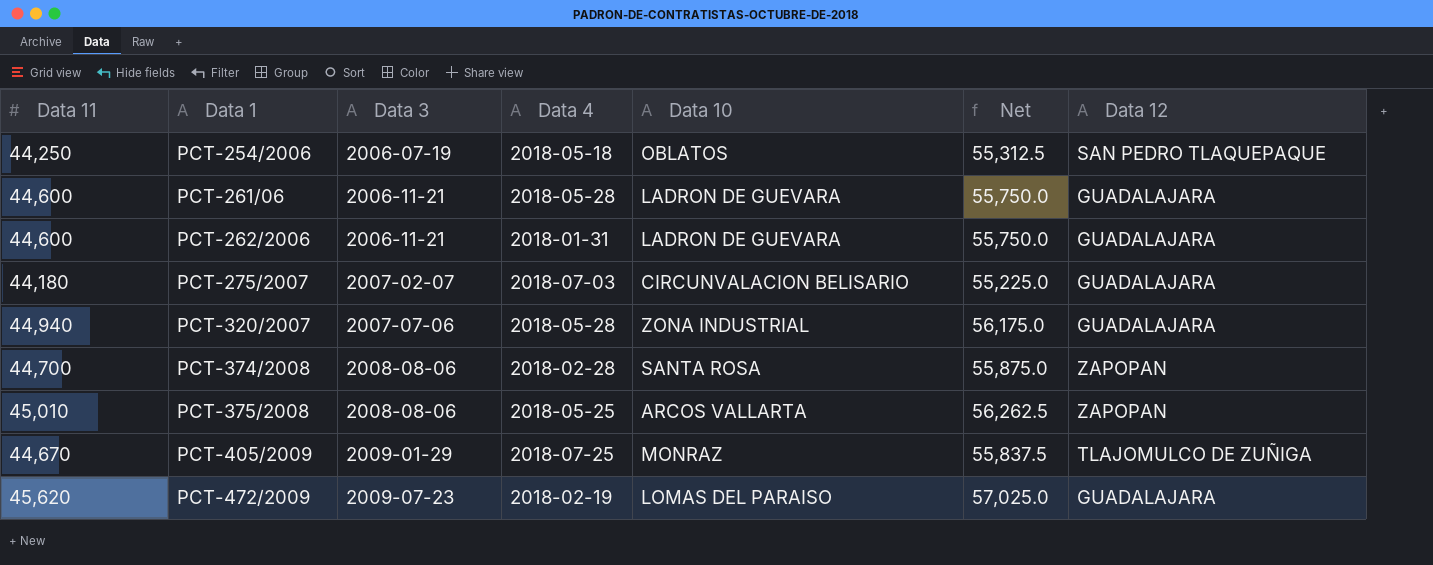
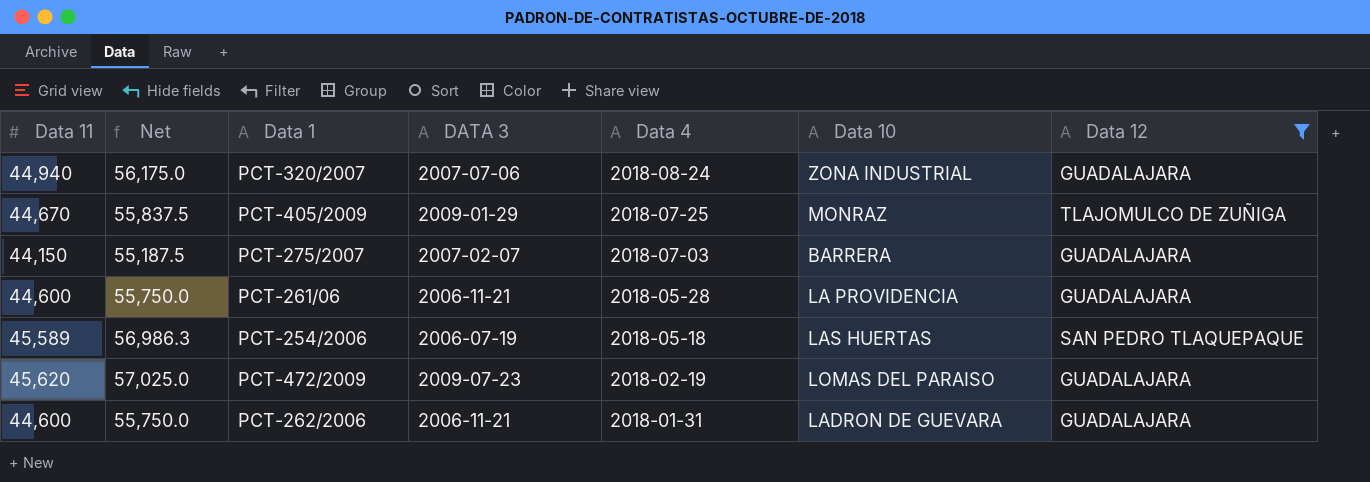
filter: none -> Data 12 != ZAPOPAN
row order: Data 1 ascending -> Data 4 descending
column Net | position: 6 -> 2
column name: Data 3 -> DATA 3
PCT-320/2007 | Data 4: 2018-05-28 -> 2018-08-24
PCT-275/2007 | Data 11: 44,180 -> 44,150
PCT-275/2007 | Net: 55,225.0 -> 55,187.5
PCT-275/2007 | Data 10: CIRCUNVALACION BELISARIO -> BARRERA
PCT-261/06 | Data 10: LADRON DE GUEVARA -> LA PROVIDENCIA
PCT-254/2006 | Data 11: 44,250 -> 45,589
PCT-254/2006 | Net: 55,312.5 -> 56,986.3
PCT-254/2006 | Data 10: OBLATOS -> LAS HUERTAS

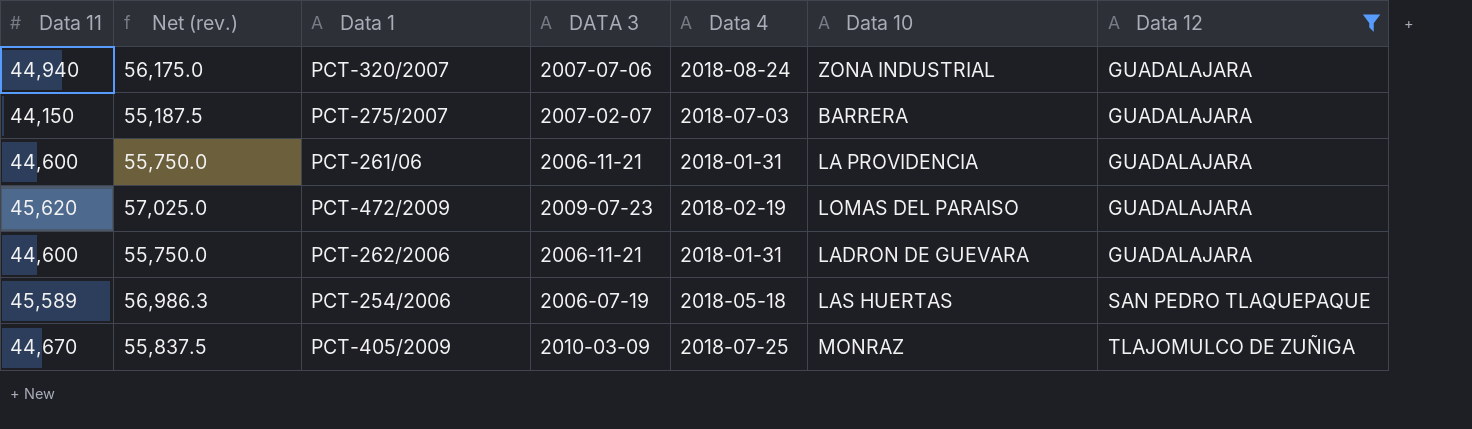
row order: Data 4 descending -> Data 12 ascending
column name: Net -> Net (rev.)
PCT-261/06 | Data 4: 2018-05-28 -> 2018-01-31
PCT-405/2009 | DATA 3: 2009-01-29 -> 2010-03-09

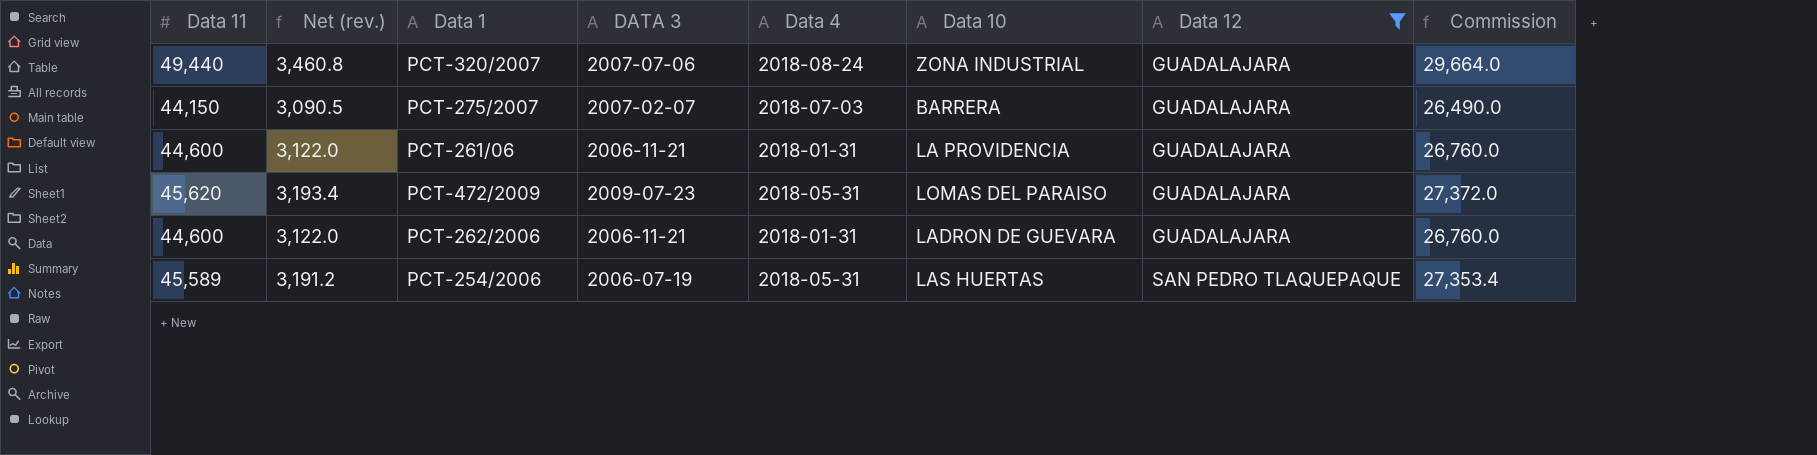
column Net (rev.) | formula: [Data 11] * 1.25 -> [Data 11] * 0.07
column Commission | formula: none -> [Data 11] * 0.6
row PCT-405/2009: 44,670 | 55,837.5 | 2010-03-09 | 2018-07-25 | MONRAZ | TLAJOMULCO DE ZUÑIGA -> none
PCT-320/2007 | Data 11: 44,940 -> 49,440
PCT-472/2009 | Data 4: 2018-02-19 -> 2018-05-31
PCT-254/2006 | Data 4: 2018-05-18 -> 2018-05-31

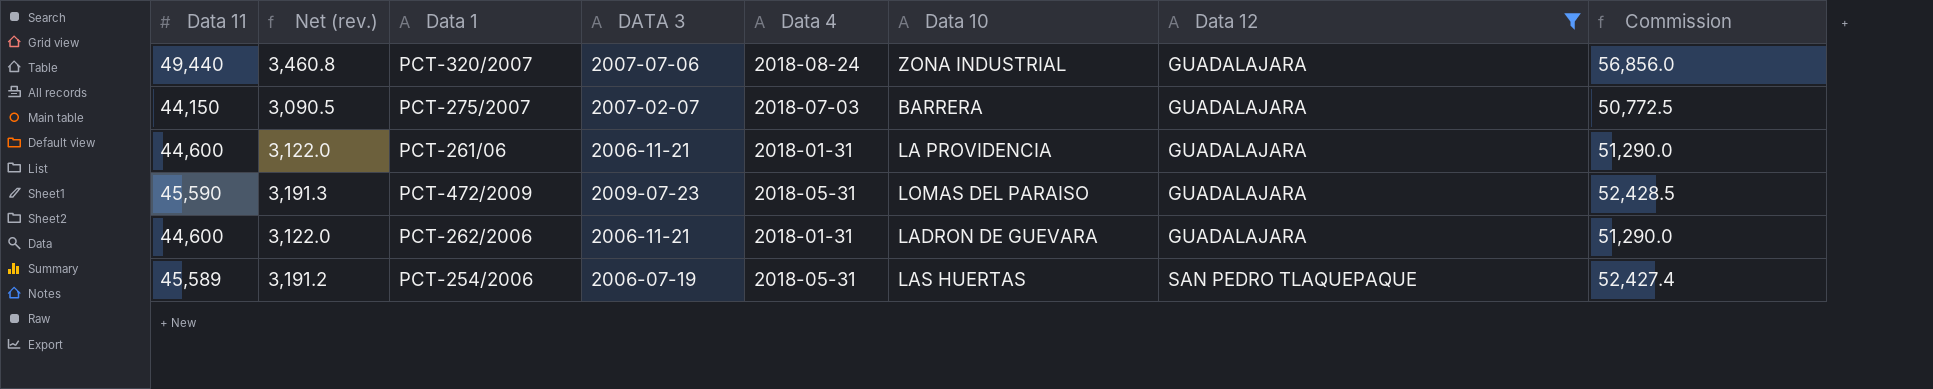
column Commission | formula: [Data 11] * 0.6 -> [Data 11] * 1.15
PCT-472/2009 | Data 11: 45,620 -> 45,590
PCT-472/2009 | Net (rev.): 3,193.4 -> 3,191.3

